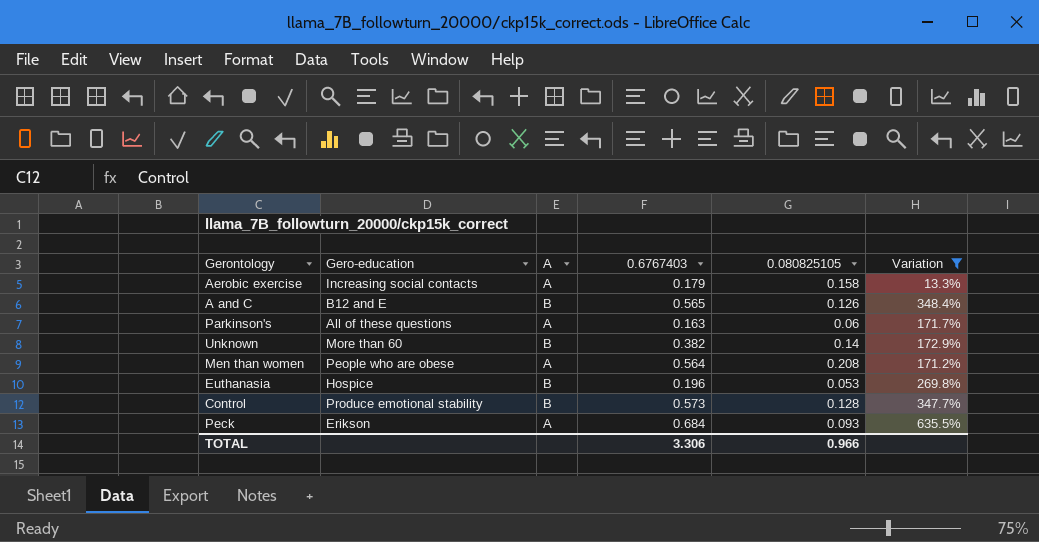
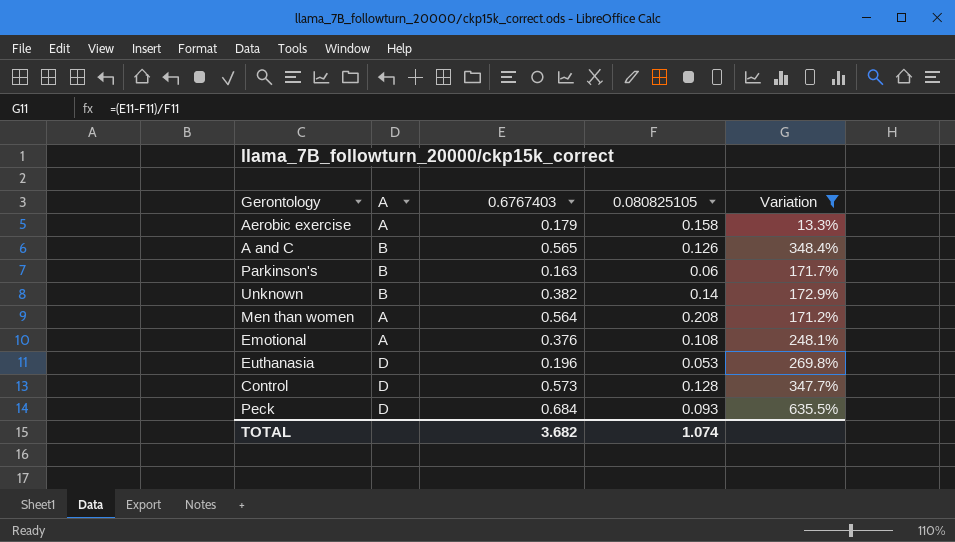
column Gero-education | position: 2 -> none
Parkinson's | A: A -> B
row Emotional: none -> A | 0.376 | 0.108 | 248.1%
Euthanasia | A: B -> D
Control | A: B -> D
Peck | A: A -> D
TOTAL | 0.6767403: 3.306 -> 3.682
TOTAL | 0.080825105: 0.966 -> 1.074

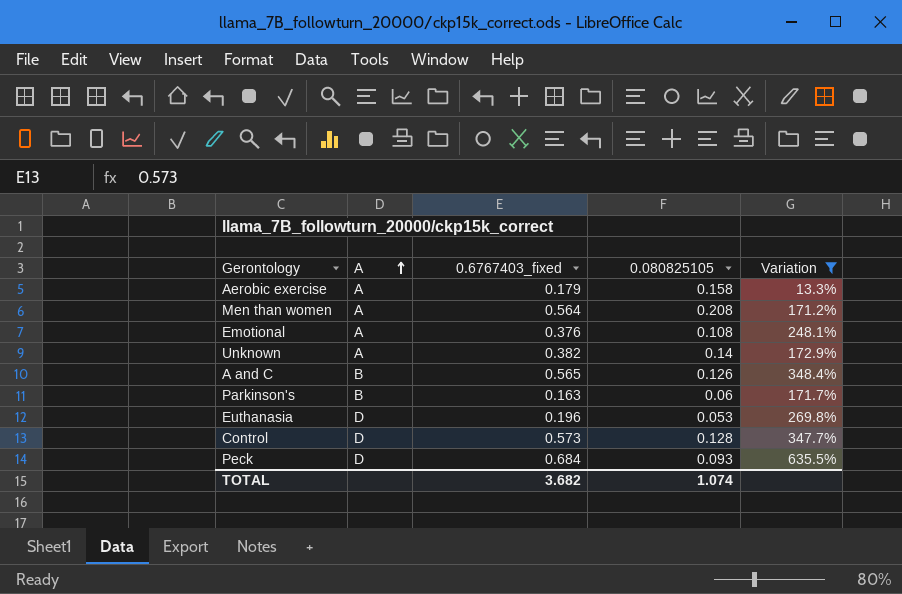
row order: none -> A ascending
column name: 0.6767403 -> 0.6767403_fixed
Unknown | A: B -> A

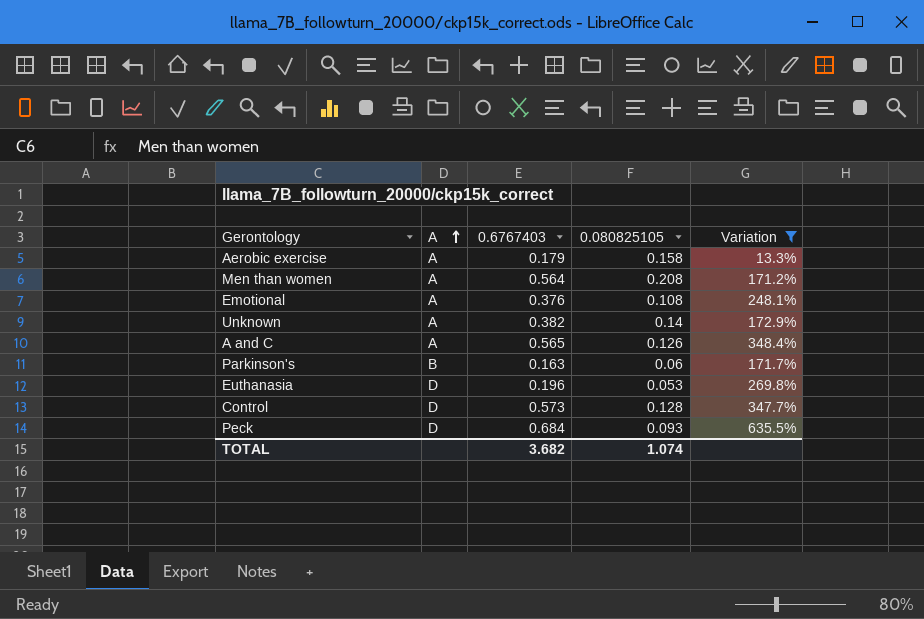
column name: 0.6767403_fixed -> 0.6767403
A and C | A: B -> A

